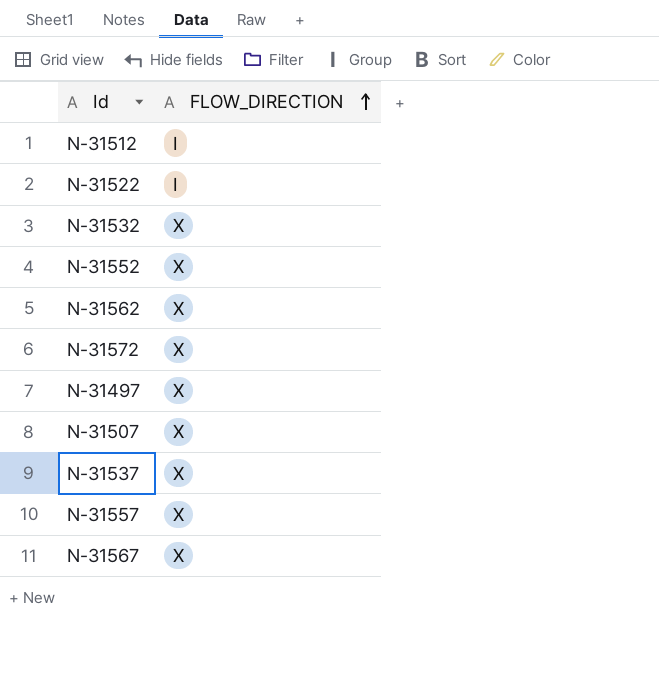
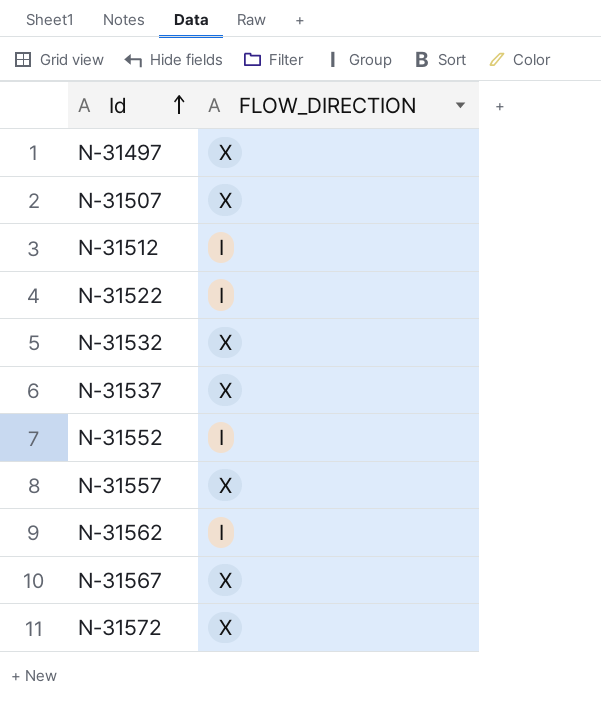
row order: FLOW_DIRECTION ascending -> Id ascending
N-31552 | FLOW_DIRECTION: X -> I
N-31562 | FLOW_DIRECTION: X -> I

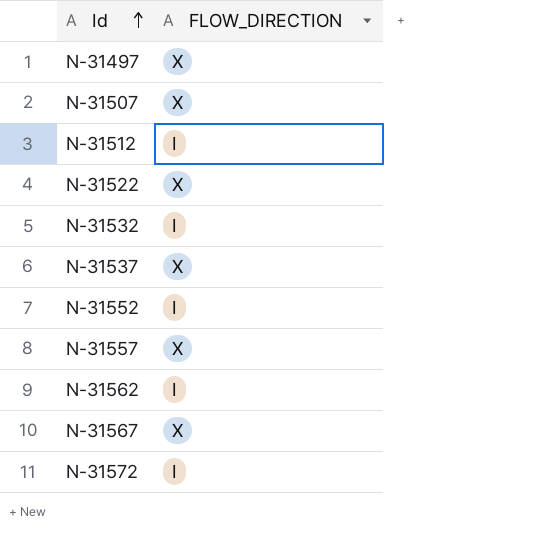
N-31522 | FLOW_DIRECTION: I -> X
N-31532 | FLOW_DIRECTION: X -> I
N-31572 | FLOW_DIRECTION: X -> I

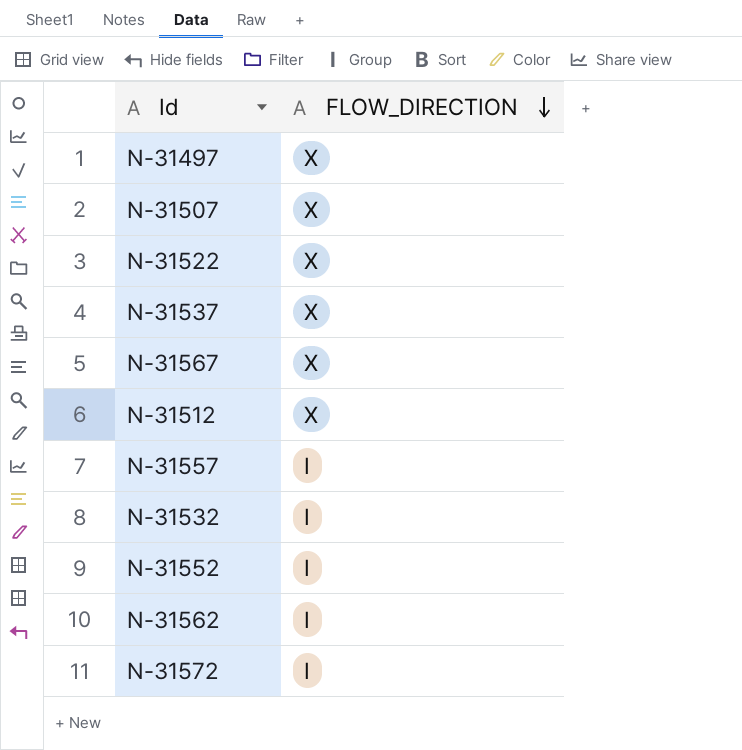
row order: Id ascending -> FLOW_DIRECTION descending
N-31512 | FLOW_DIRECTION: I -> X
N-31557 | FLOW_DIRECTION: X -> I

